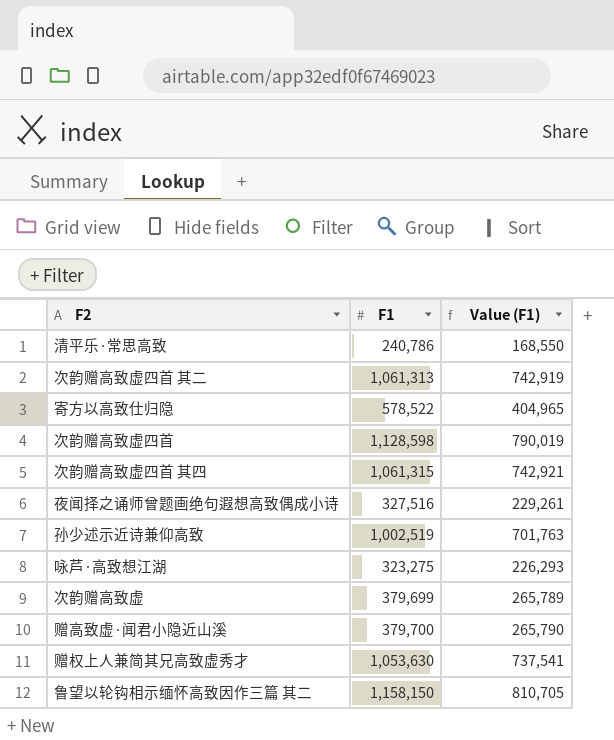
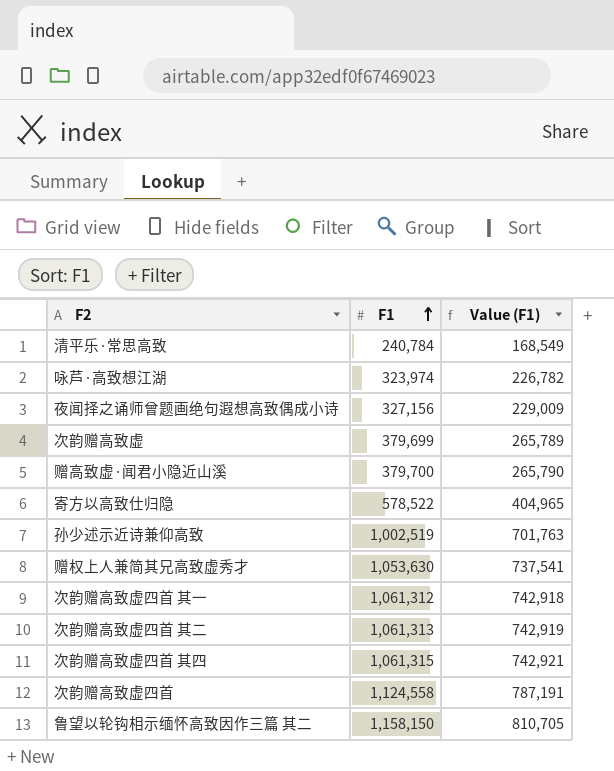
row order: none -> F1 ascending
清平乐·常思高致 | F1: 240,786 -> 240,784
清平乐·常思高致 | Value (F1): 168,550 -> 168,549
咏芦·高致想江湖 | F1: 323,275 -> 323,974
咏芦·高致想江湖 | Value (F1): 226,293 -> 226,782
夜闻择之诵师曾题画绝句遐想高致偶成小诗 | F1: 327,516 -> 327,156
夜闻择之诵师曾题画绝句遐想高致偶成小诗 | Value (F1): 229,261 -> 229,009
row 次韵赠高致虚四首 其一: none -> 1,061,312 | 742,918
次韵赠高致虚四首 | F1: 1,128,598 -> 1,124,558
次韵赠高致虚四首 | Value (F1): 790,019 -> 787,191

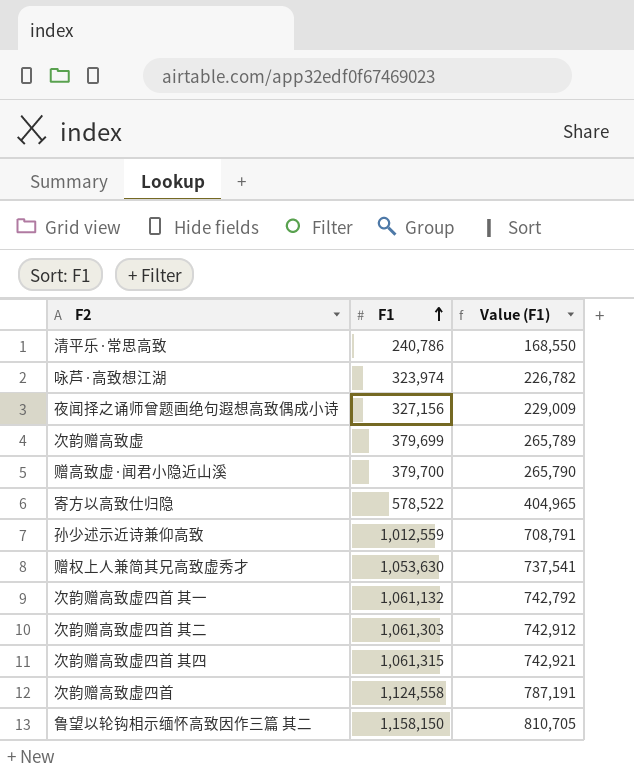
清平乐·常思高致 | F1: 240,784 -> 240,786
清平乐·常思高致 | Value (F1): 168,549 -> 168,550
孙少述示近诗兼仰高致 | F1: 1,002,519 -> 1,012,559
孙少述示近诗兼仰高致 | Value (F1): 701,763 -> 708,791
次韵赠高致虚四首 其一 | F1: 1,061,312 -> 1,061,132
次韵赠高致虚四首 其一 | Value (F1): 742,918 -> 742,792
次韵赠高致虚四首 其二 | F1: 1,061,313 -> 1,061,303
次韵赠高致虚四首 其二 | Value (F1): 742,919 -> 742,912

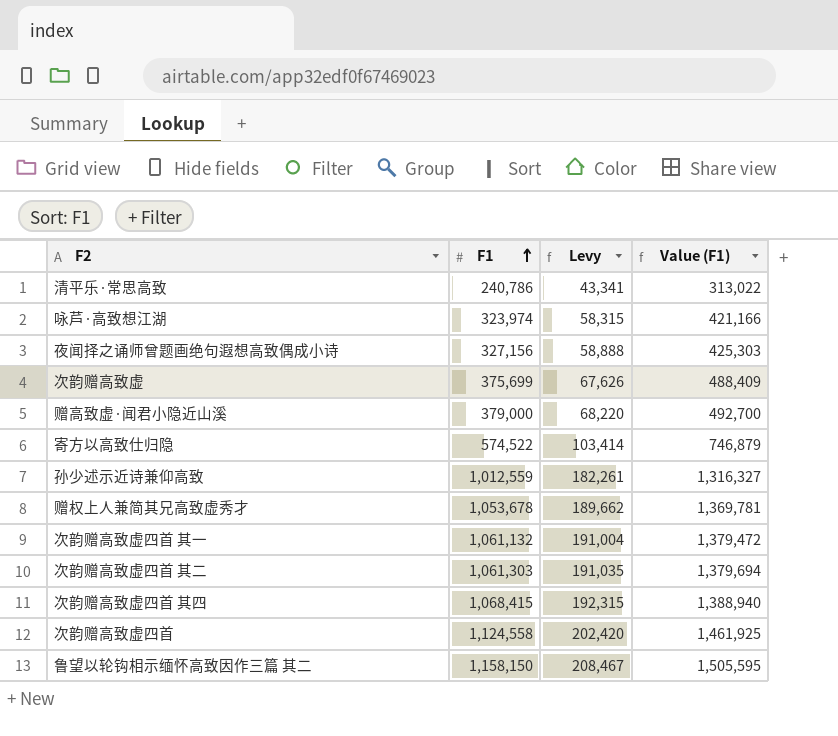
column Levy | formula: none -> [F1] * 0.18
column Value (F1) | formula: [F1] * 0.7 -> [F1] * 1.3
次韵赠高致虚 | F1: 379,699 -> 375,699
赠高致虚·闻君小隐近山溪 | F1: 379,700 -> 379,000
寄方以高致仕归隐 | F1: 578,522 -> 574,522
赠权上人兼简其兄高致虚秀才 | F1: 1,053,630 -> 1,053,678
次韵赠高致虚四首 其四 | F1: 1,061,315 -> 1,068,415

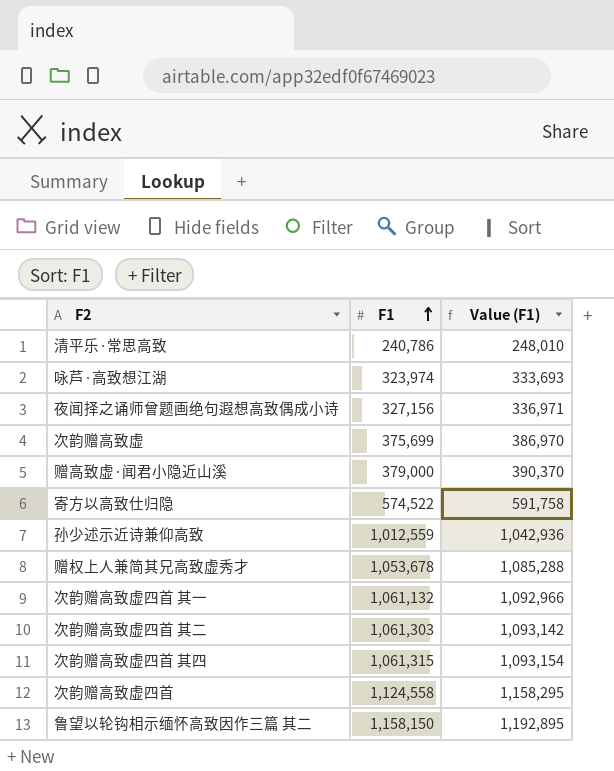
column Levy | formula: [F1] * 0.18 -> none
column Value (F1) | formula: [F1] * 1.3 -> [F1] * 1.03
次韵赠高致虚四首 其四 | F1: 1,068,415 -> 1,061,315

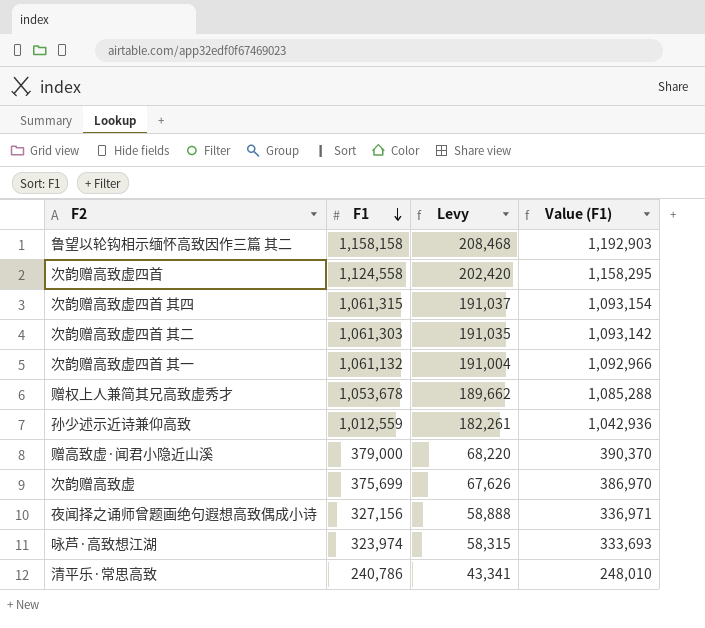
row order: F1 ascending -> F1 descending
column Levy | formula: none -> [F1] * 0.18
row 寄方以高致仕归隐: 574,522 | 591,758 -> none
鲁望以轮钩相示缅怀高致因作三篇 其二 | F1: 1,158,150 -> 1,158,158
鲁望以轮钩相示缅怀高致因作三篇 其二 | Value (F1): 1,192,895 -> 1,192,903

